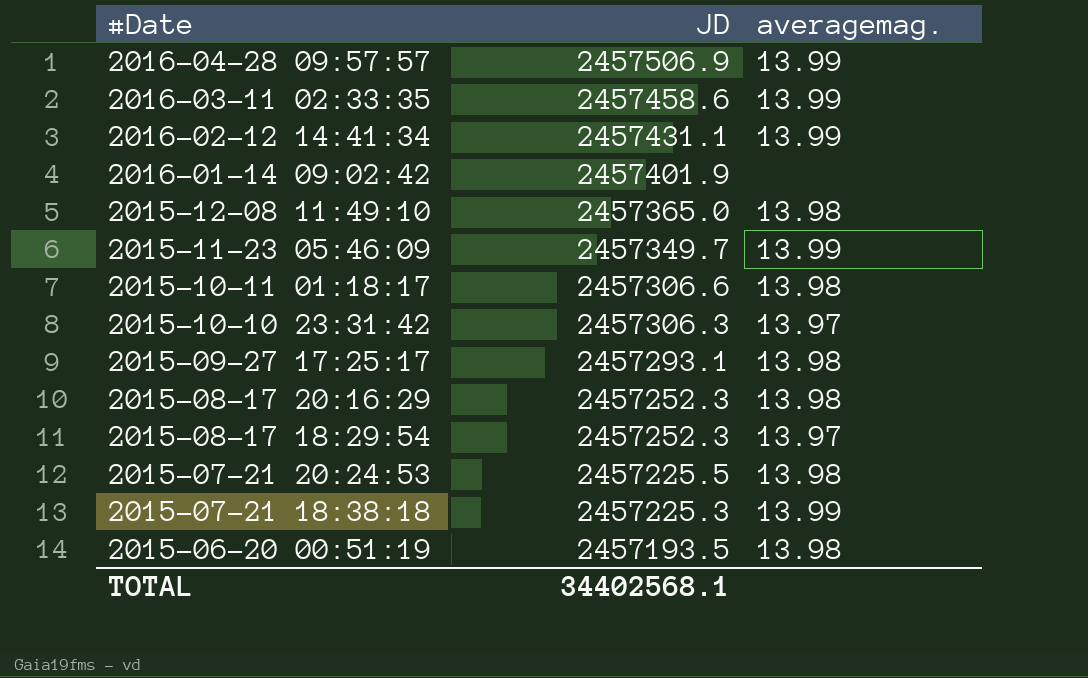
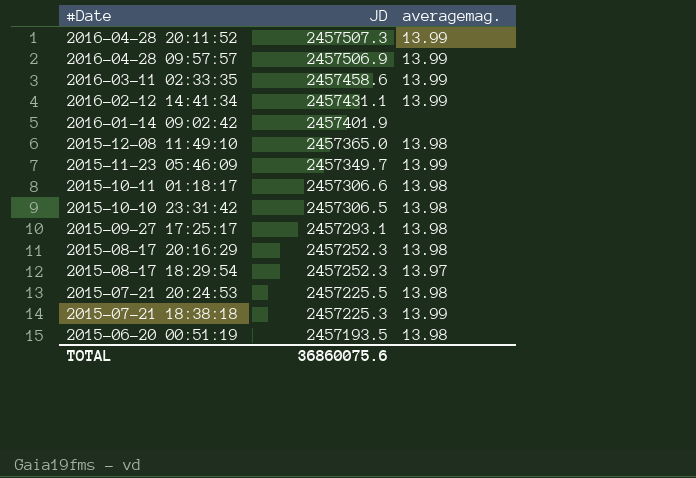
row 2016-04-28 20:11:52: none -> 2457507.3 | 13.99
2015-10-10 23:31:42 | JD: 2457306.3 -> 2457306.5
2015-10-10 23:31:42 | averagemag.: 13.97 -> 13.98
TOTAL | JD: 34402568.1 -> 36860075.6

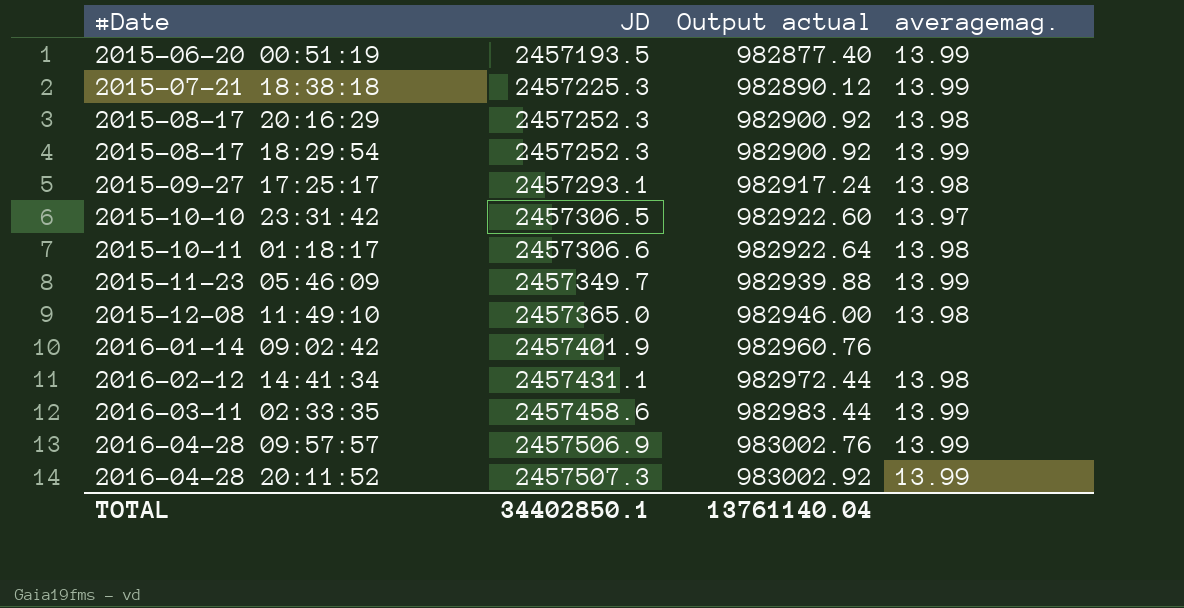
row order: #Date descending -> JD ascending
column Output actual | formula: none -> [JD] * 0.4
row 2015-07-21 20:24:53: 2457225.5 | 13.98 -> none
2015-06-20 00:51:19 | averagemag.: 13.98 -> 13.99
2015-08-17 18:29:54 | averagemag.: 13.97 -> 13.99
2015-10-10 23:31:42 | averagemag.: 13.98 -> 13.97
2016-02-12 14:41:34 | averagemag.: 13.99 -> 13.98
TOTAL | JD: 36860075.6 -> 34402850.1

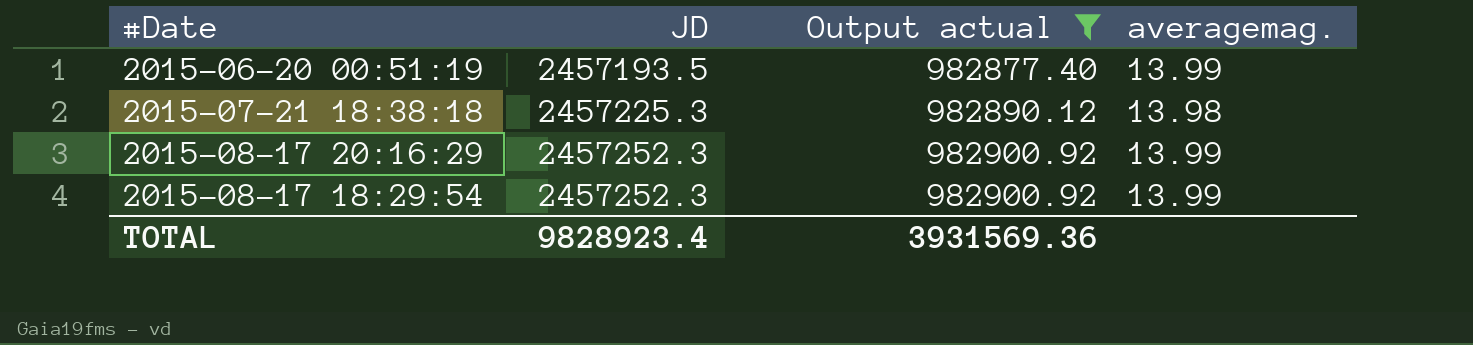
filter: none -> Output actual <= 982900.92
2015-07-21 18:38:18 | averagemag.: 13.99 -> 13.98
2015-08-17 20:16:29 | averagemag.: 13.98 -> 13.99
TOTAL | JD: 34402850.1 -> 9828923.4
TOTAL | Output actual: 13761140.04 -> 3931569.36

